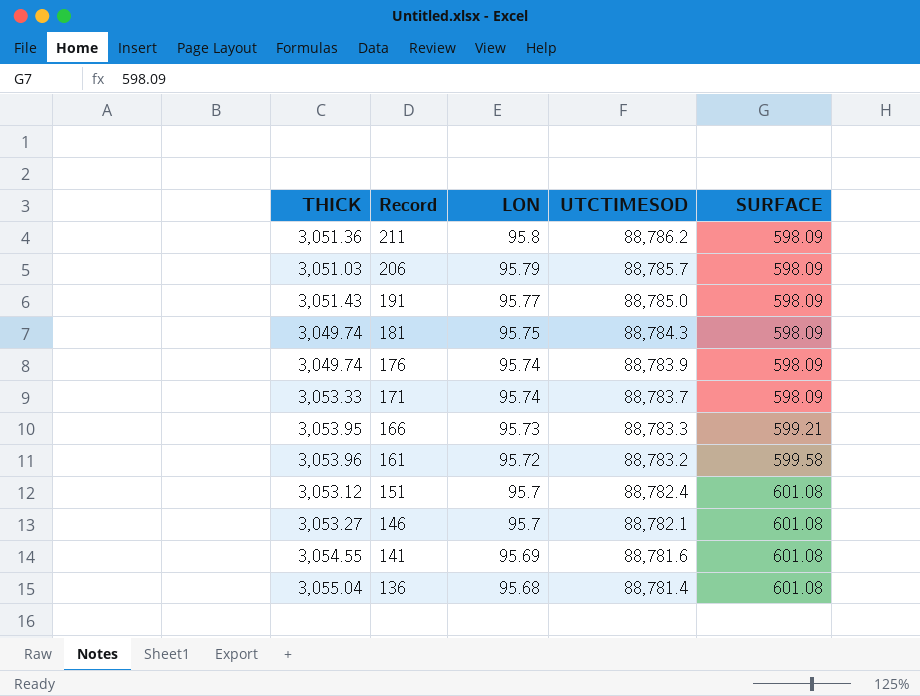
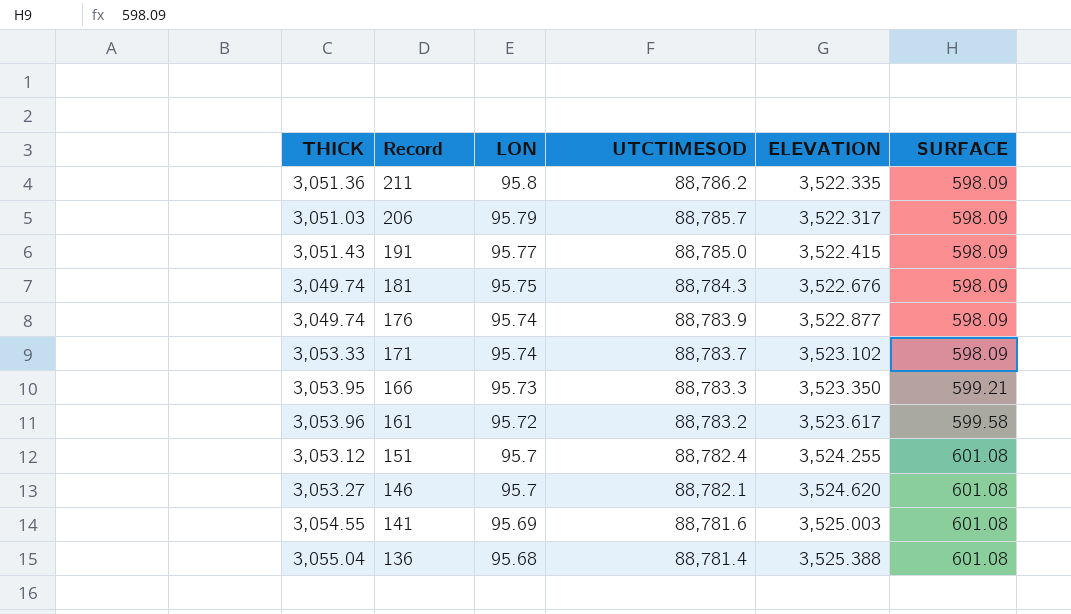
column ELEVATION | position: none -> 5

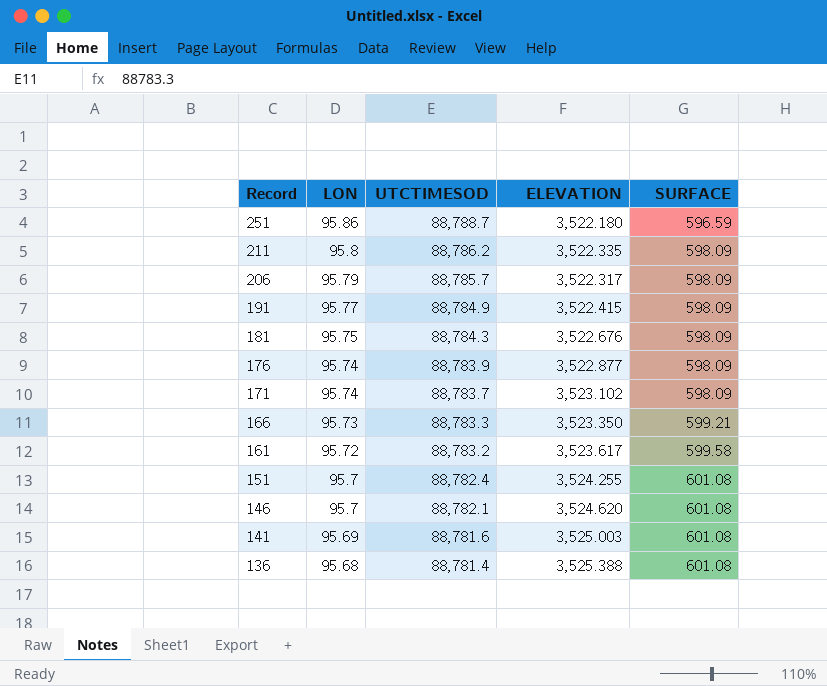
column THICK | position: 1 -> none
row 251: none -> 95.86 | 88,788.7 | 3,522.180 | 596.59
191 | UTCTIMESOD: 88,785.0 -> 88,784.9

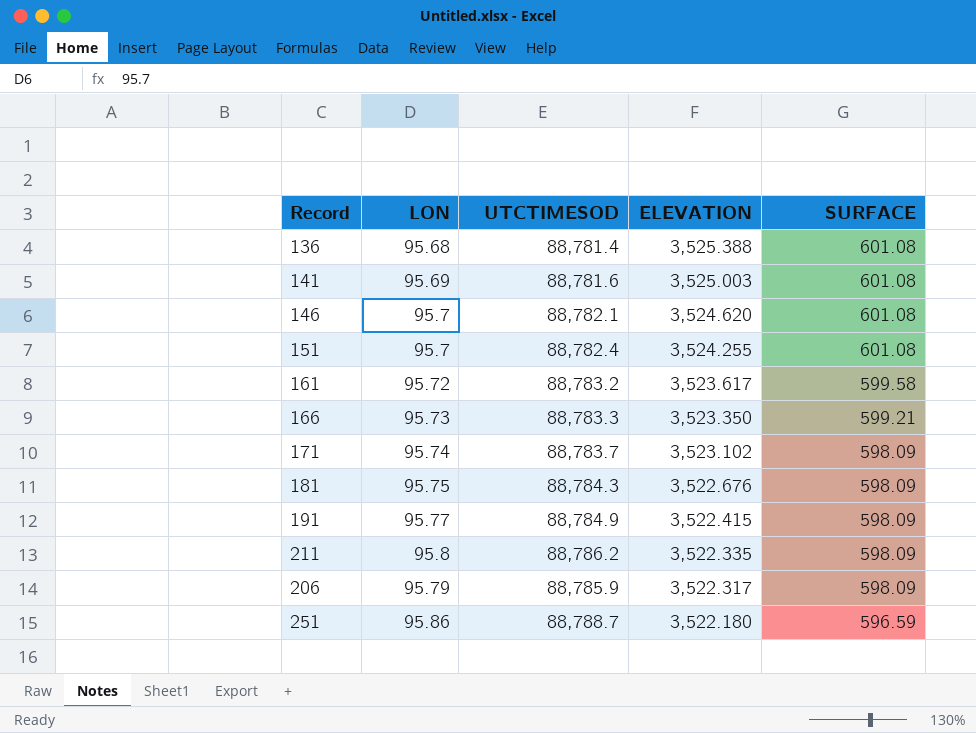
row order: Record descending -> ELEVATION descending
row 176: 95.74 | 88,783.9 | 3,522.877 | 598.09 -> none
206 | UTCTIMESOD: 88,785.7 -> 88,785.9

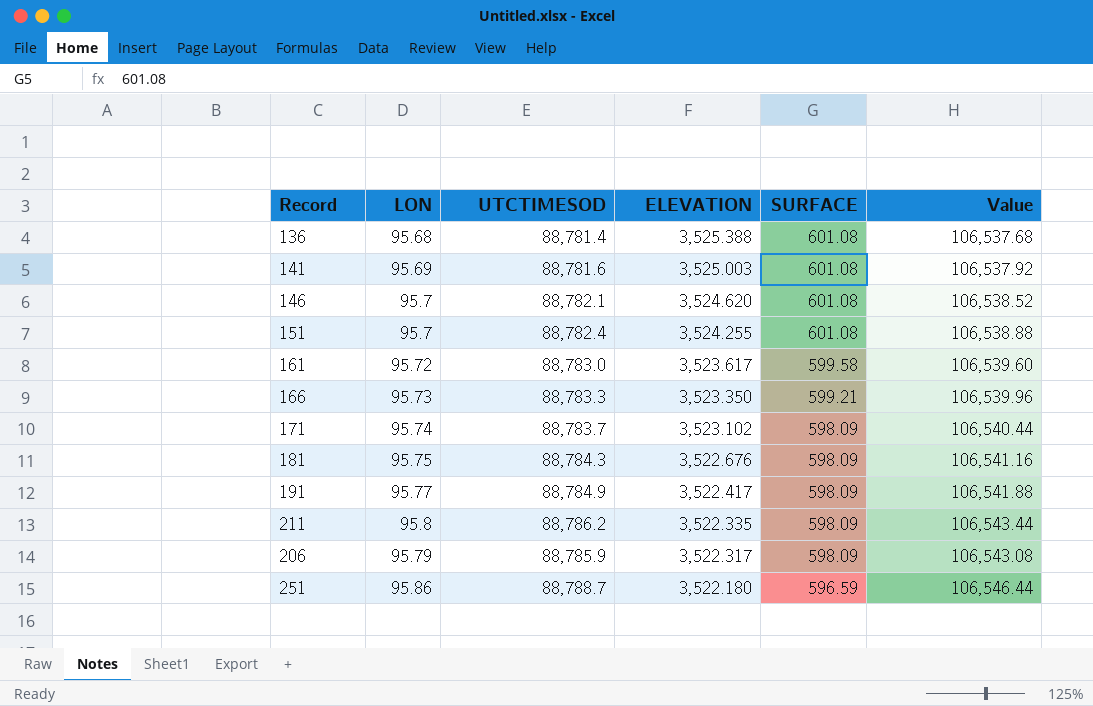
column Value | formula: none -> [UTCTIMESOD] * 1.2
161 | UTCTIMESOD: 88,783.2 -> 88,783.0
191 | ELEVATION: 3,522.415 -> 3,522.417

